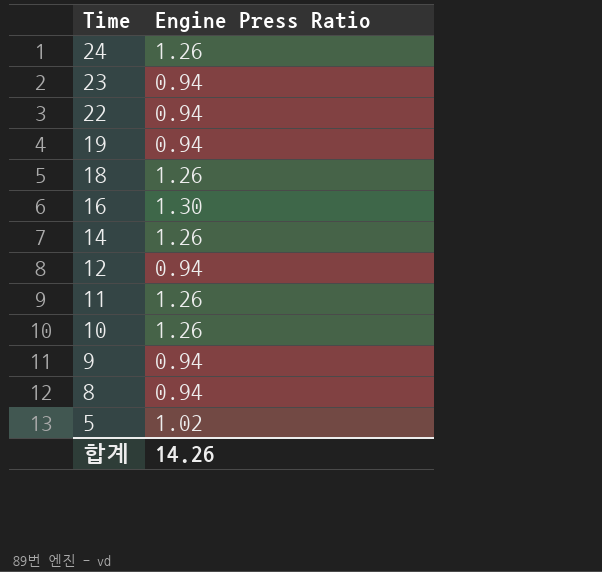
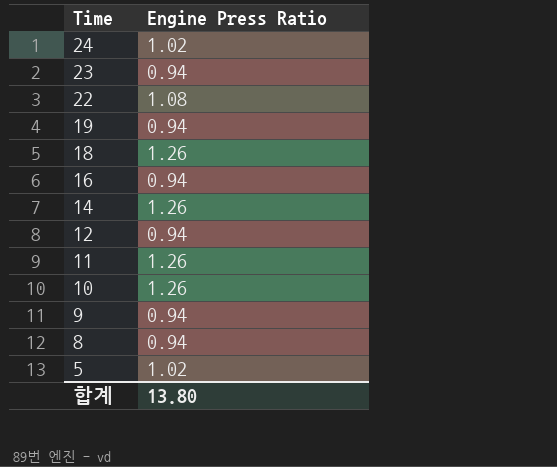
24 | Engine Press Ratio: 1.26 -> 1.02
22 | Engine Press Ratio: 0.94 -> 1.08
16 | Engine Press Ratio: 1.30 -> 0.94
합계 | Engine Press Ratio: 14.26 -> 13.80

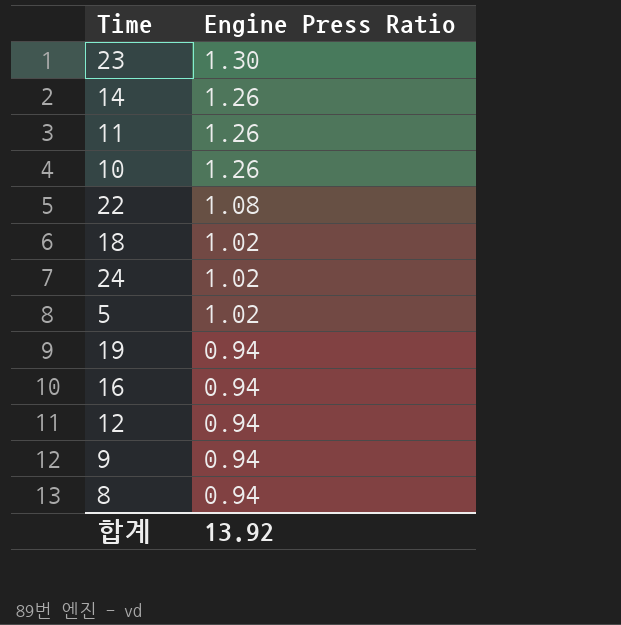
row order: Time descending -> Engine Press Ratio descending
23 | Engine Press Ratio: 0.94 -> 1.30
18 | Engine Press Ratio: 1.26 -> 1.02
합계 | Engine Press Ratio: 13.80 -> 13.92

